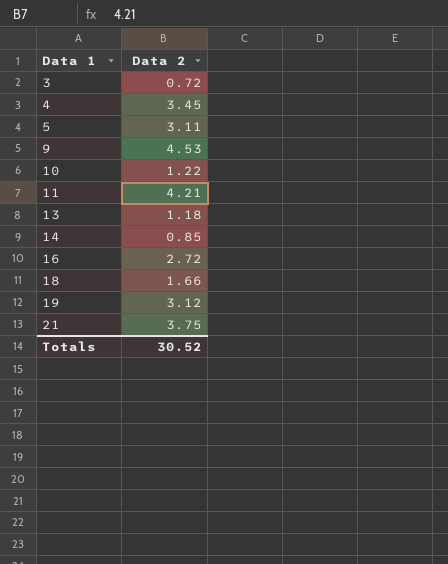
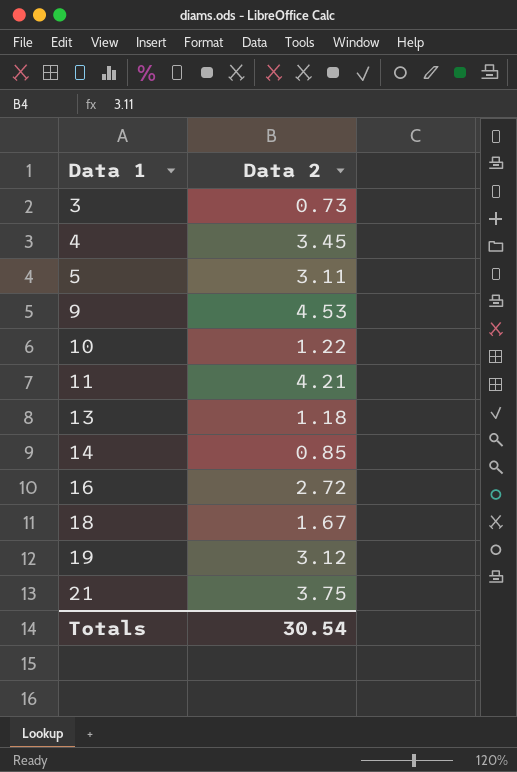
3 | Data 2: 0.72 -> 0.73
18 | Data 2: 1.66 -> 1.67
Totals | Data 2: 30.52 -> 30.54

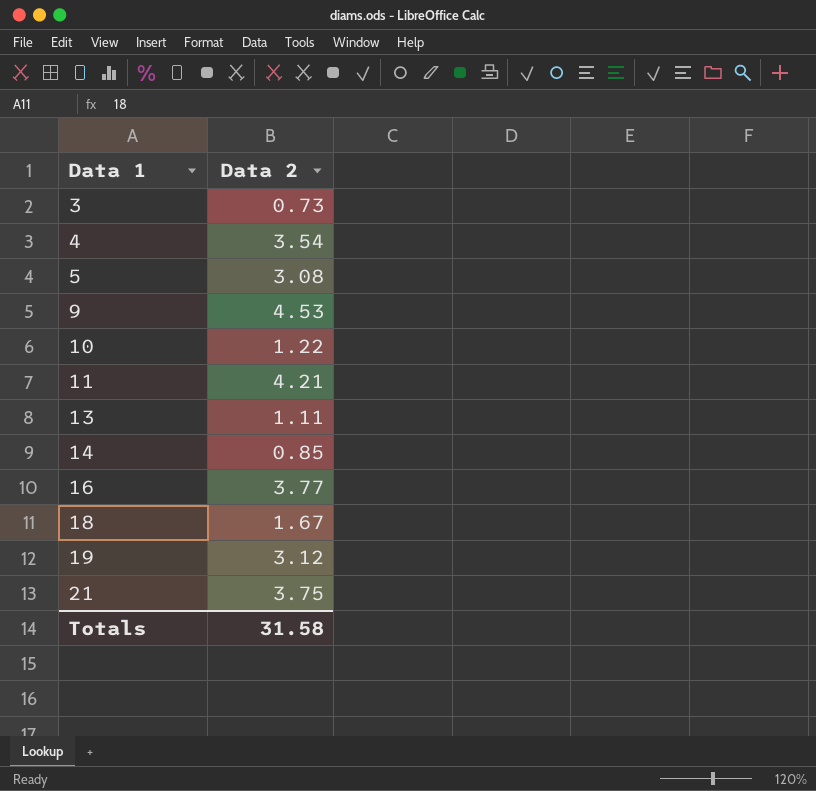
4 | Data 2: 3.45 -> 3.54
5 | Data 2: 3.11 -> 3.08
13 | Data 2: 1.18 -> 1.11
16 | Data 2: 2.72 -> 3.77
Totals | Data 2: 30.54 -> 31.58

